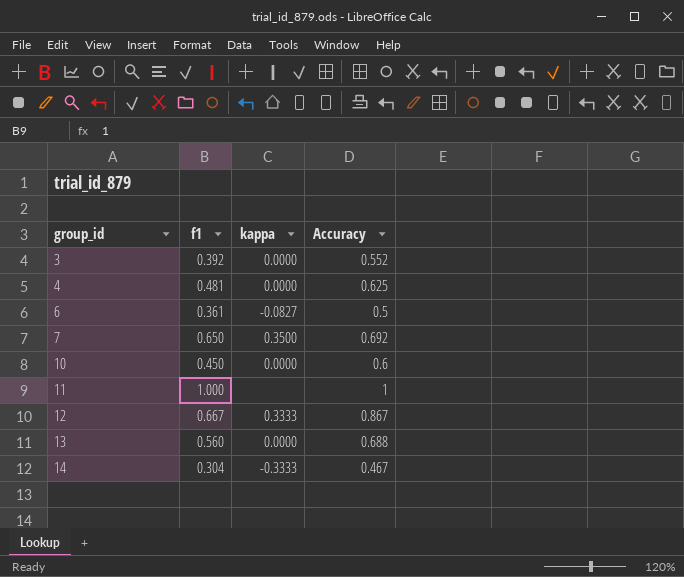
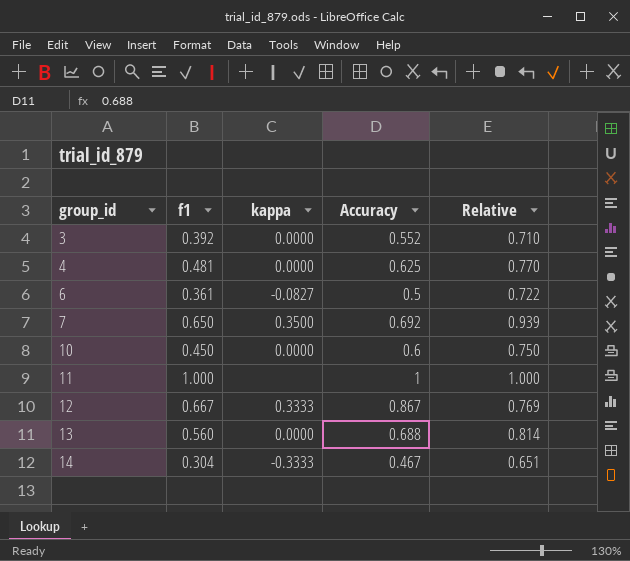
column Relative | formula: none -> [f1] / [Accuracy]

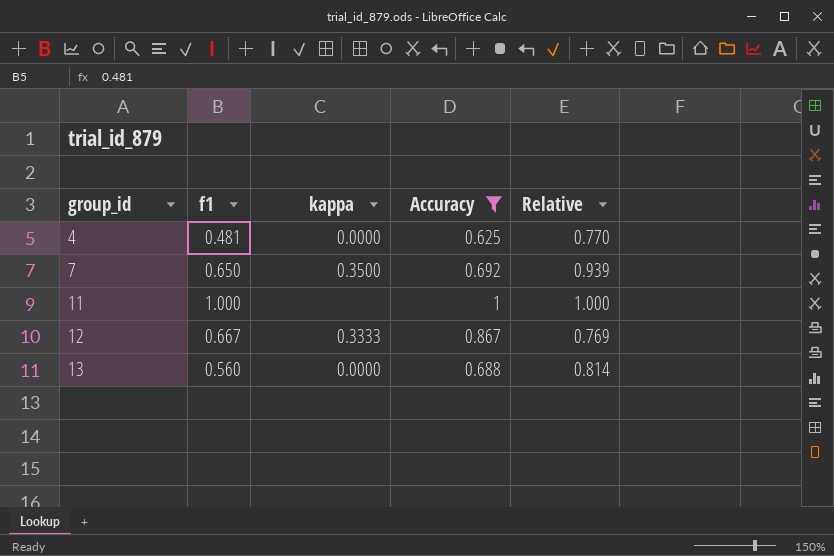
filter: none -> Accuracy >= 0.625

